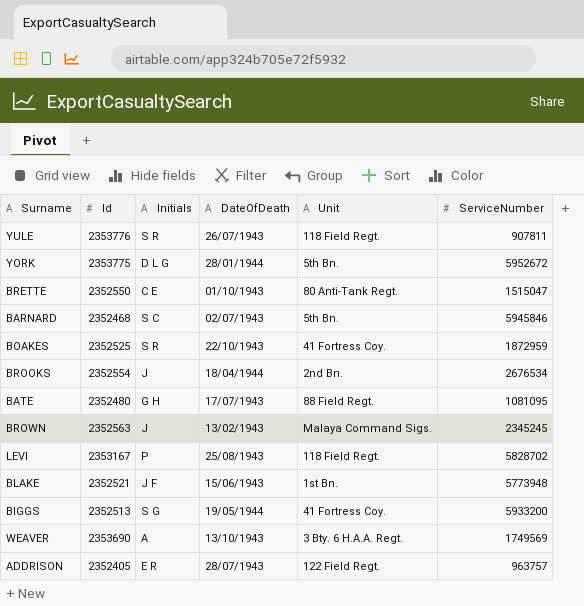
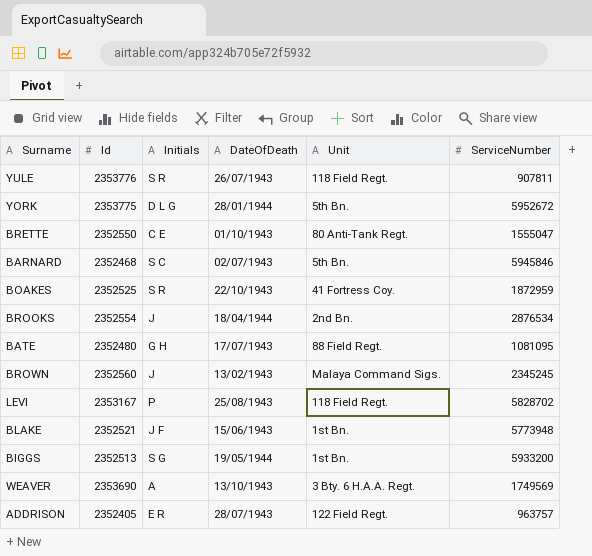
BRETTE | ServiceNumber: 1515047 -> 1555047
BROOKS | ServiceNumber: 2676534 -> 2876534
BROWN | Id: 2352563 -> 2352560
BIGGS | Unit: 41 Fortress Coy. -> 1st Bn.

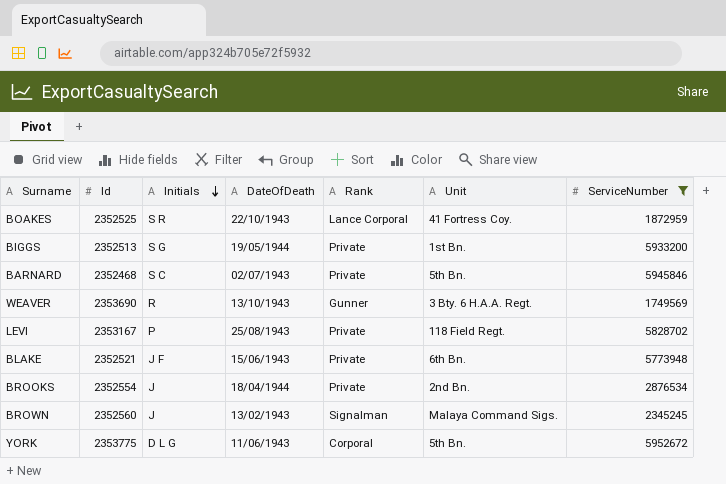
filter: none -> ServiceNumber >= 1749569
row order: none -> Initials descending
column Rank | position: none -> 5
WEAVER | Initials: A -> R
BLAKE | Unit: 1st Bn. -> 6th Bn.
YORK | DateOfDeath: 28/01/1944 -> 11/06/1943

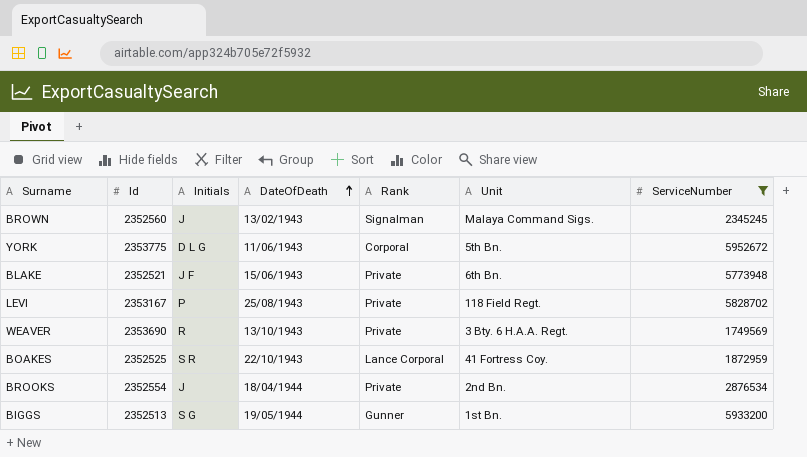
row order: Initials descending -> DateOfDeath ascending
row BARNARD: 2352468 | S C | 02/07/1943 | Private | 5th Bn. | 5945846 -> none
WEAVER | Rank: Gunner -> Private
BIGGS | Rank: Private -> Gunner

